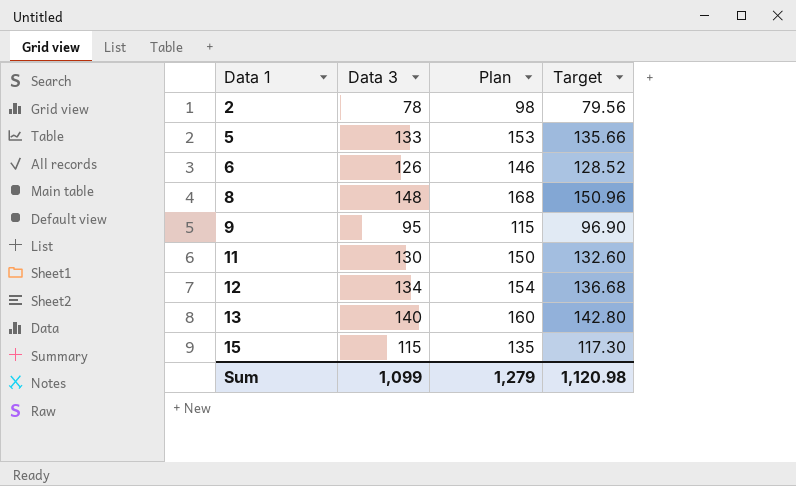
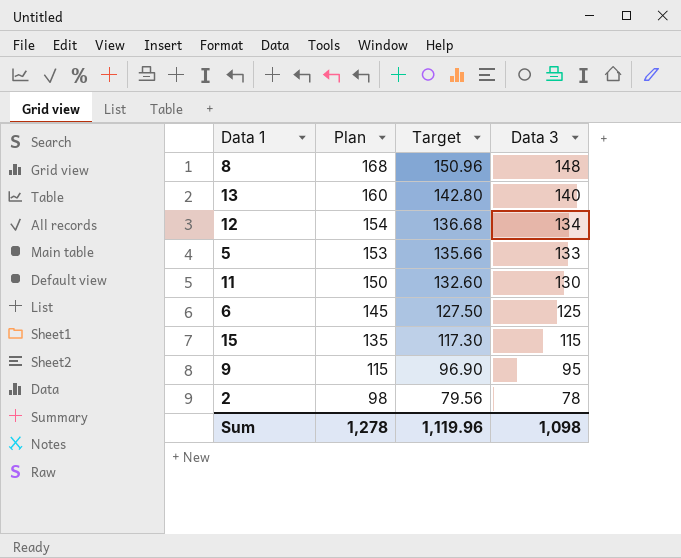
row order: Data 1 ascending -> Plan descending
column Data 3 | position: 2 -> 4
6 | Plan: 146 -> 145
6 | Target: 128.52 -> 127.50
6 | Data 3: 126 -> 125
Sum | Plan: 1,279 -> 1,278
Sum | Target: 1,120.98 -> 1,119.96
Sum | Data 3: 1,099 -> 1,098

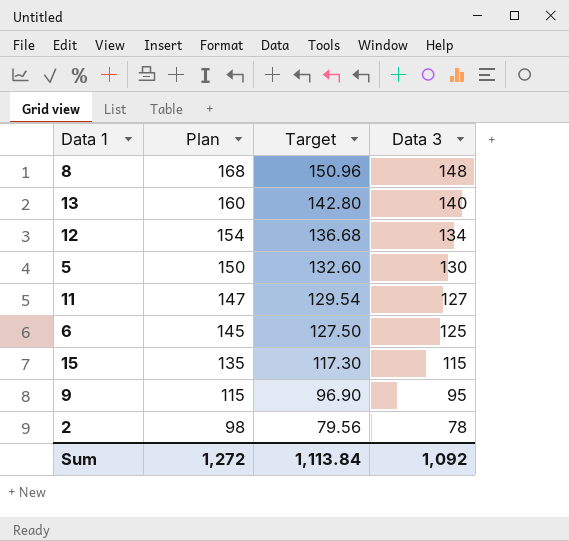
5 | Plan: 153 -> 150
5 | Target: 135.66 -> 132.60
5 | Data 3: 133 -> 130
11 | Plan: 150 -> 147
11 | Target: 132.60 -> 129.54
11 | Data 3: 130 -> 127
Sum | Plan: 1,278 -> 1,272
Sum | Target: 1,119.96 -> 1,113.84
Sum | Data 3: 1,098 -> 1,092

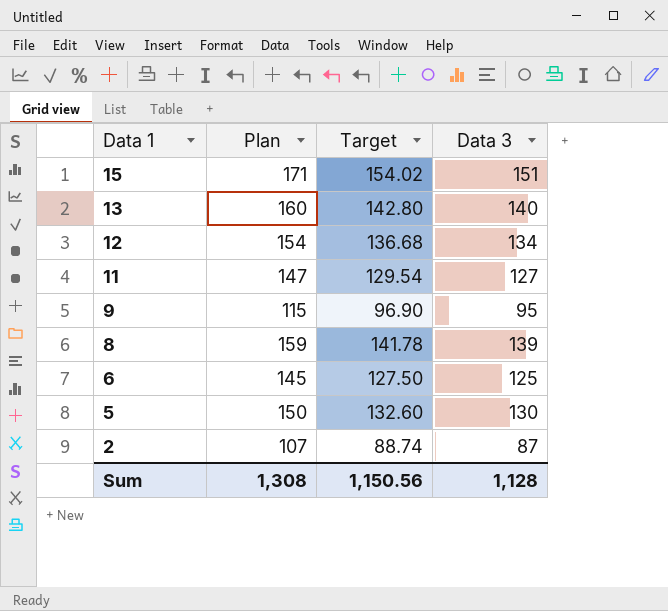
row order: Plan descending -> Data 1 descending
15 | Plan: 135 -> 171
15 | Target: 117.30 -> 154.02
15 | Data 3: 115 -> 151
8 | Plan: 168 -> 159
8 | Target: 150.96 -> 141.78
8 | Data 3: 148 -> 139
2 | Plan: 98 -> 107
2 | Target: 79.56 -> 88.74
2 | Data 3: 78 -> 87
Sum | Plan: 1,272 -> 1,308
Sum | Target: 1,113.84 -> 1,150.56
Sum | Data 3: 1,092 -> 1,128

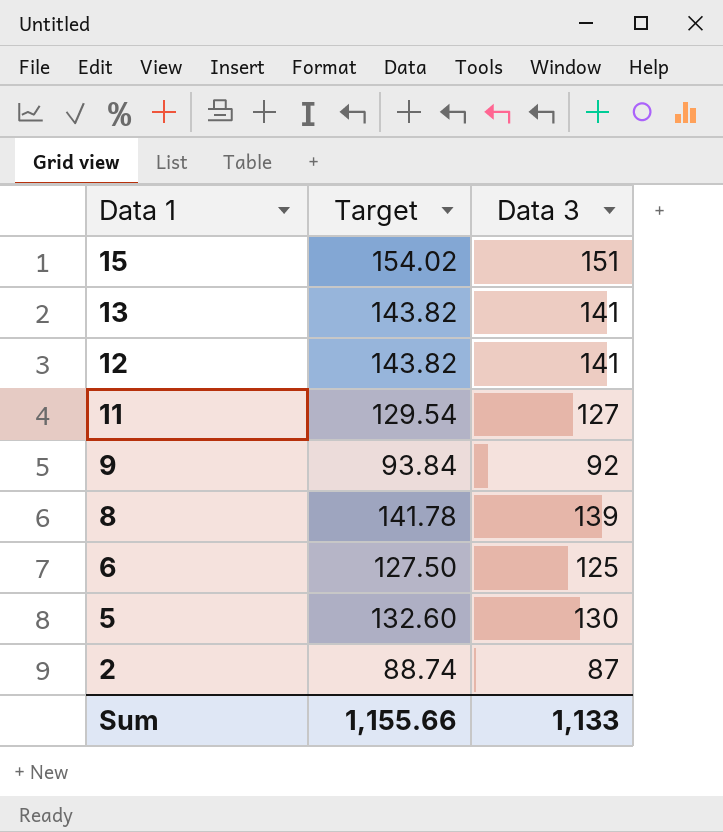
column Plan | formula: [Data 3] + 20 -> none
13 | Target: 142.80 -> 143.82
13 | Data 3: 140 -> 141
12 | Target: 136.68 -> 143.82
12 | Data 3: 134 -> 141
9 | Target: 96.90 -> 93.84
9 | Data 3: 95 -> 92
Sum | Target: 1,150.56 -> 1,155.66
Sum | Data 3: 1,128 -> 1,133

